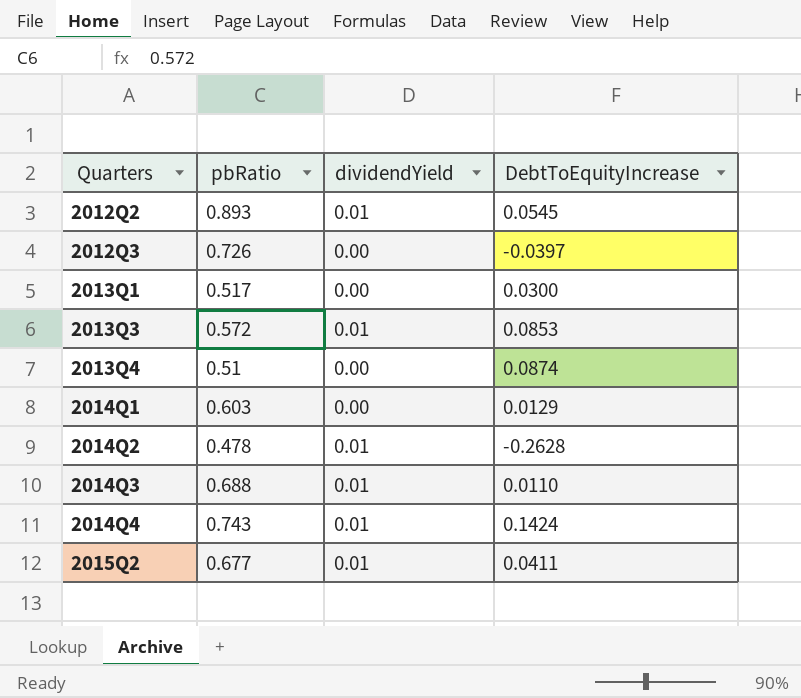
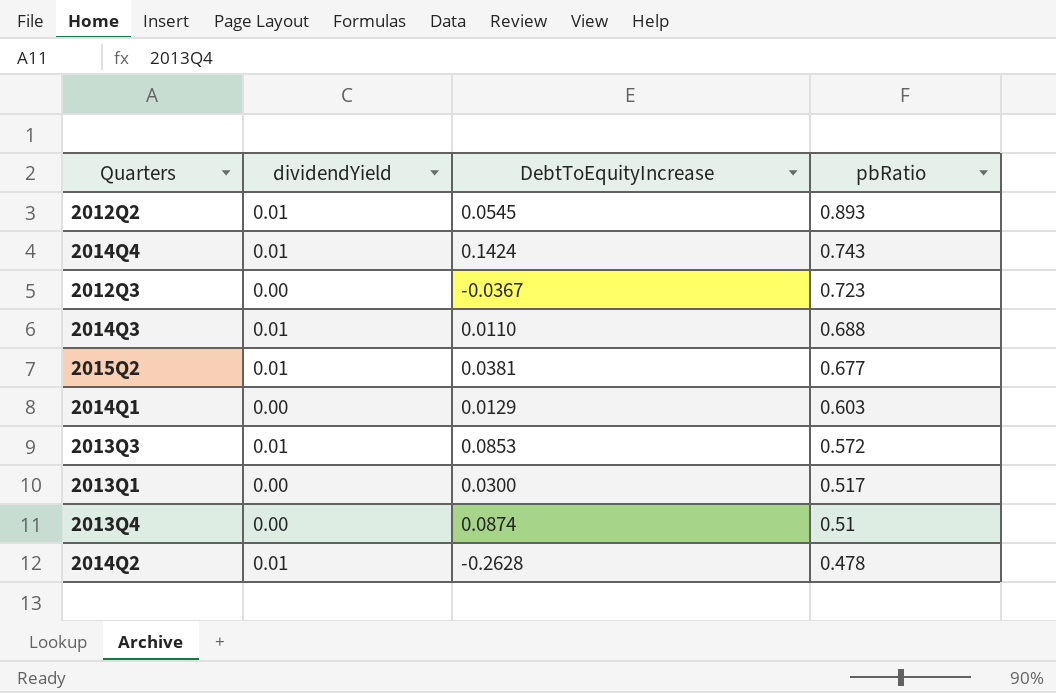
row order: Quarters ascending -> pbRatio descending
column pbRatio | position: 2 -> 4
2012Q3 | DebtToEquityIncrease: -0.0397 -> -0.0367
2012Q3 | pbRatio: 0.726 -> 0.723
2015Q2 | DebtToEquityIncrease: 0.0411 -> 0.0381

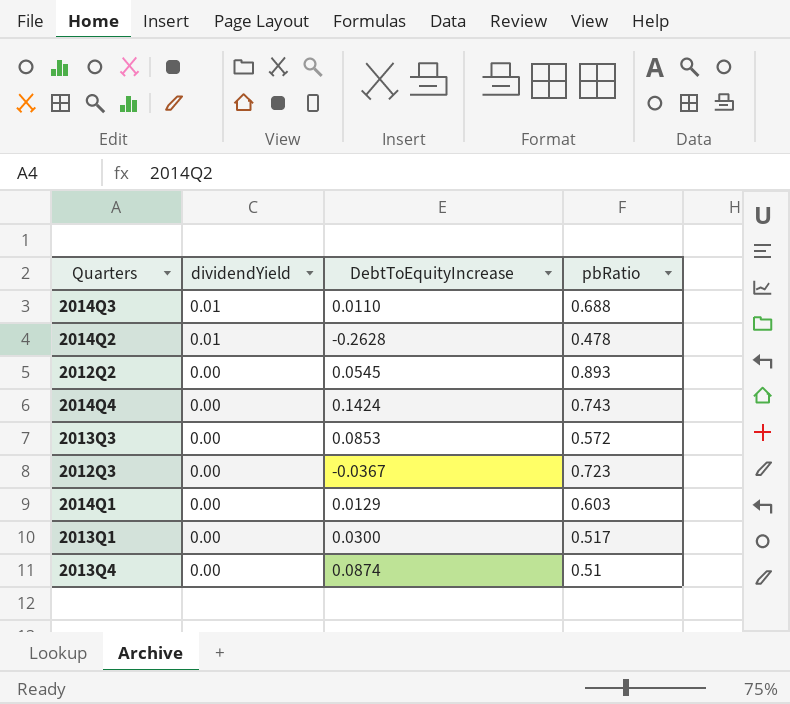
row order: pbRatio descending -> dividendYield descending
row 2015Q2: 0.01 | 0.0381 | 0.677 -> none
2012Q2 | dividendYield: 0.01 -> 0.00
2014Q4 | dividendYield: 0.01 -> 0.00
2013Q3 | dividendYield: 0.01 -> 0.00

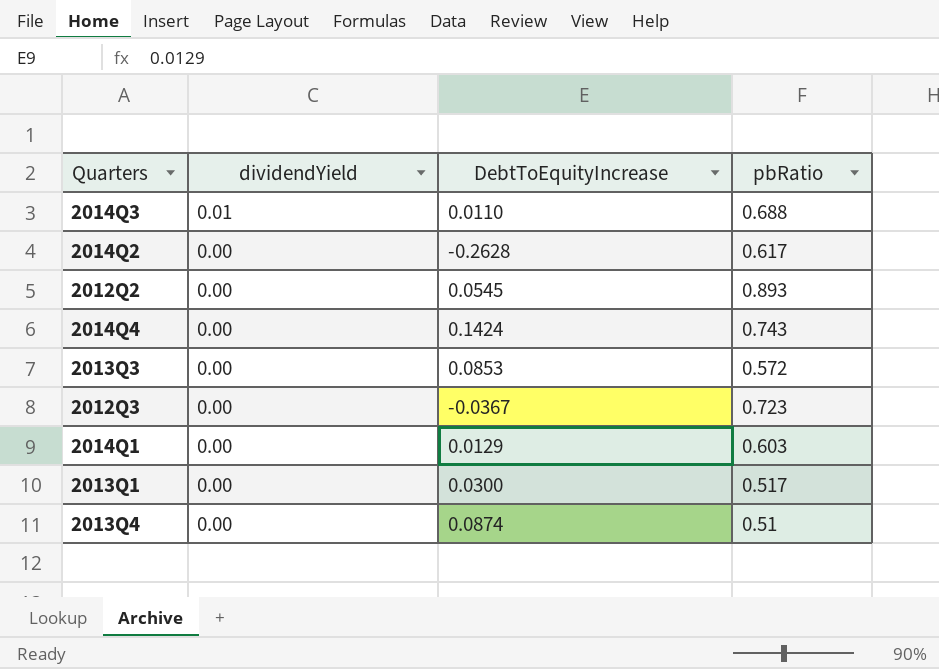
2014Q2 | dividendYield: 0.01 -> 0.00
2014Q2 | pbRatio: 0.478 -> 0.617

